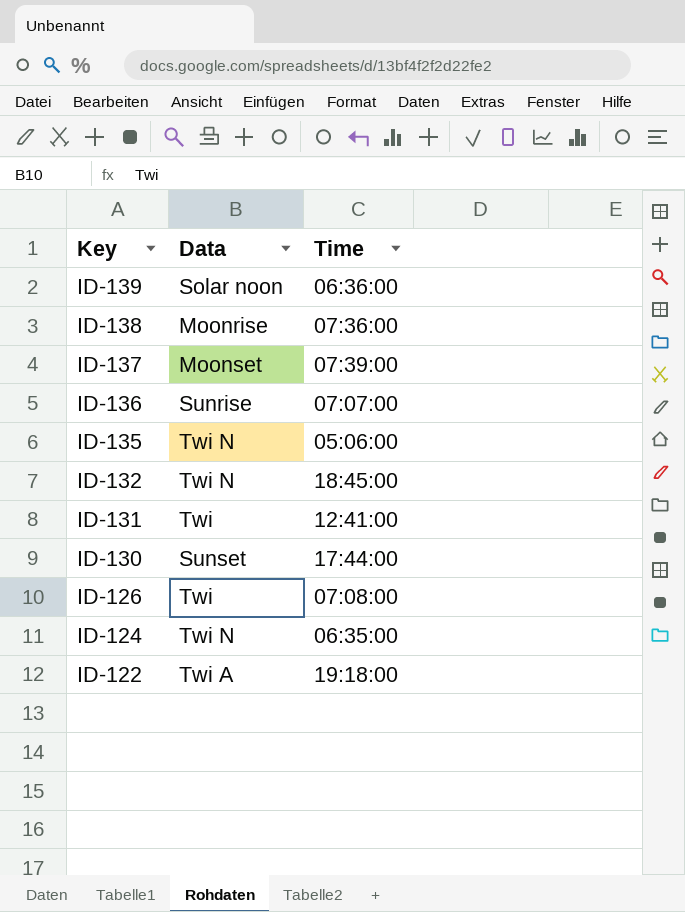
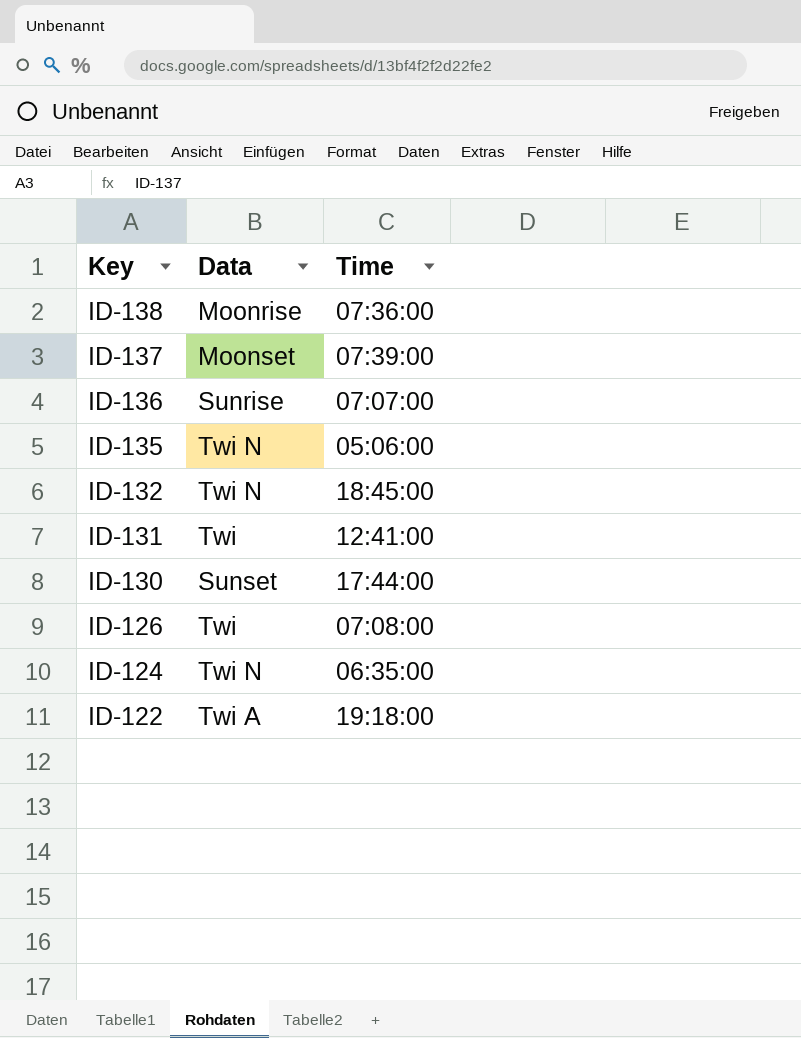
row ID-139: Solar noon | 06:36:00 -> none

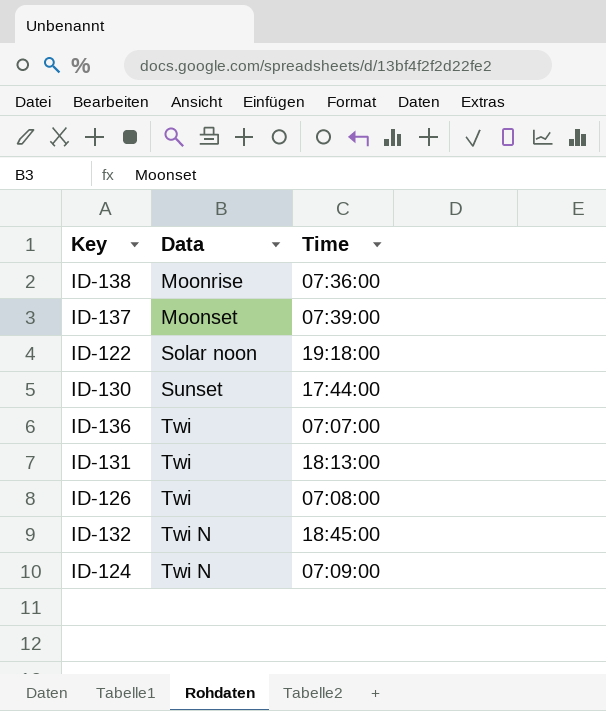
row order: Key descending -> Data ascending
row ID-135: Twi N | 05:06:00 -> none
ID-122 | Data: Twi A -> Solar noon
ID-136 | Data: Sunrise -> Twi
ID-131 | Time: 12:41:00 -> 18:13:00
ID-124 | Time: 06:35:00 -> 07:09:00

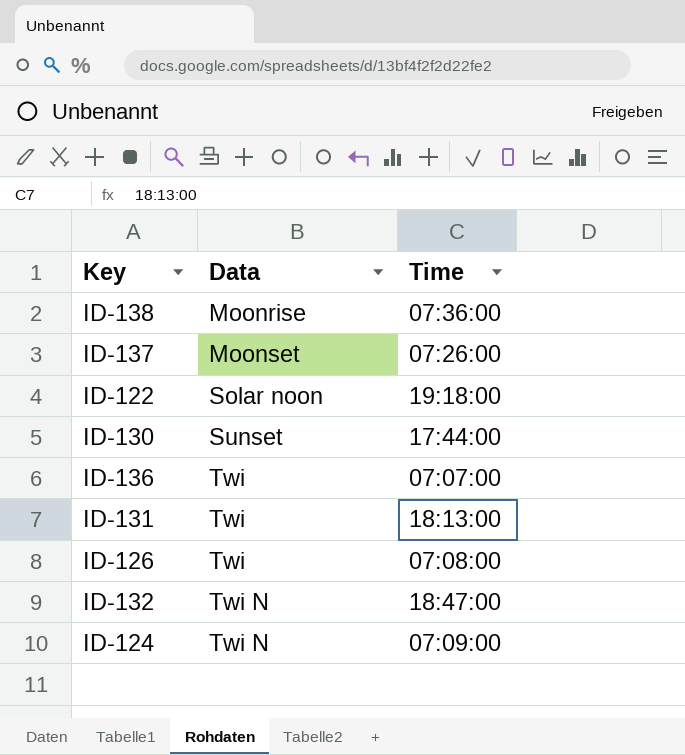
ID-137 | Time: 07:39:00 -> 07:26:00
ID-132 | Time: 18:45:00 -> 18:47:00

